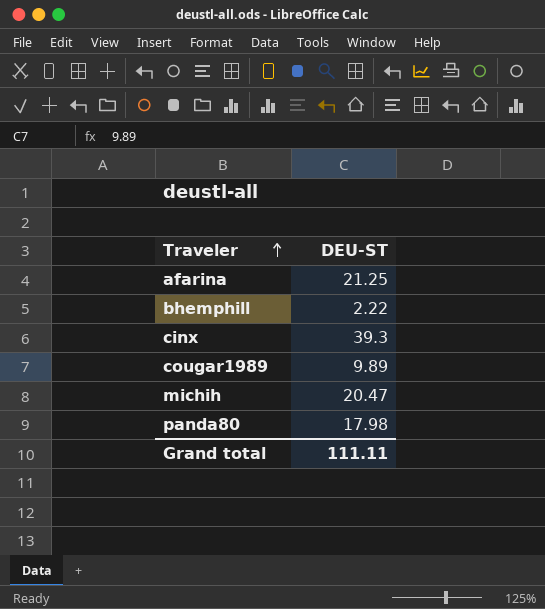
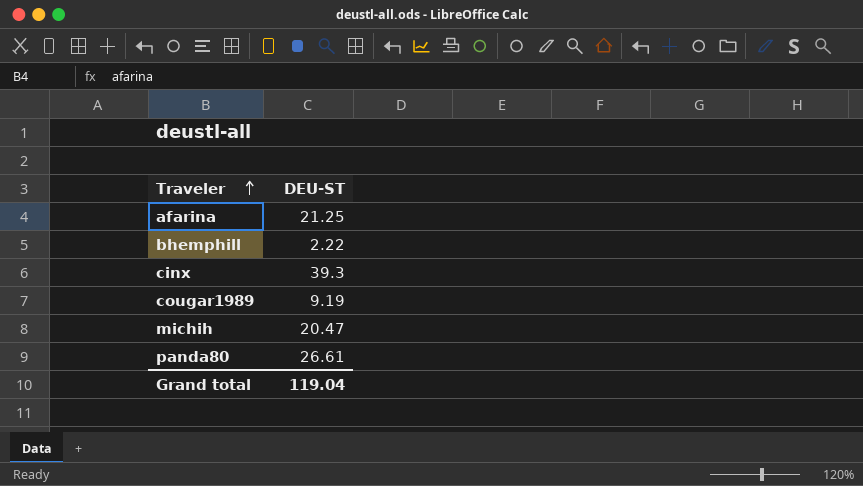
cougar1989 | DEU-ST: 9.89 -> 9.19
panda80 | DEU-ST: 17.98 -> 26.61
Grand total | DEU-ST: 111.11 -> 119.04

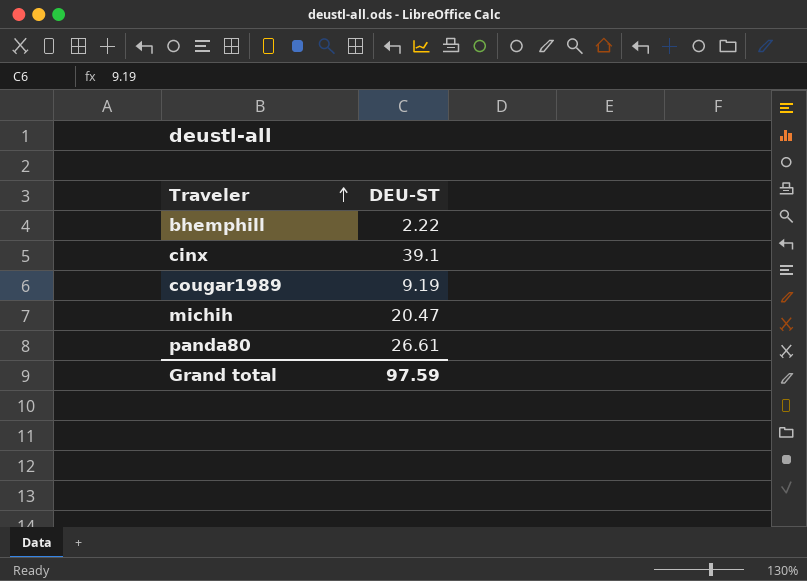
row afarina: 21.25 -> none
cinx | DEU-ST: 39.3 -> 39.1
Grand total | DEU-ST: 119.04 -> 97.59

